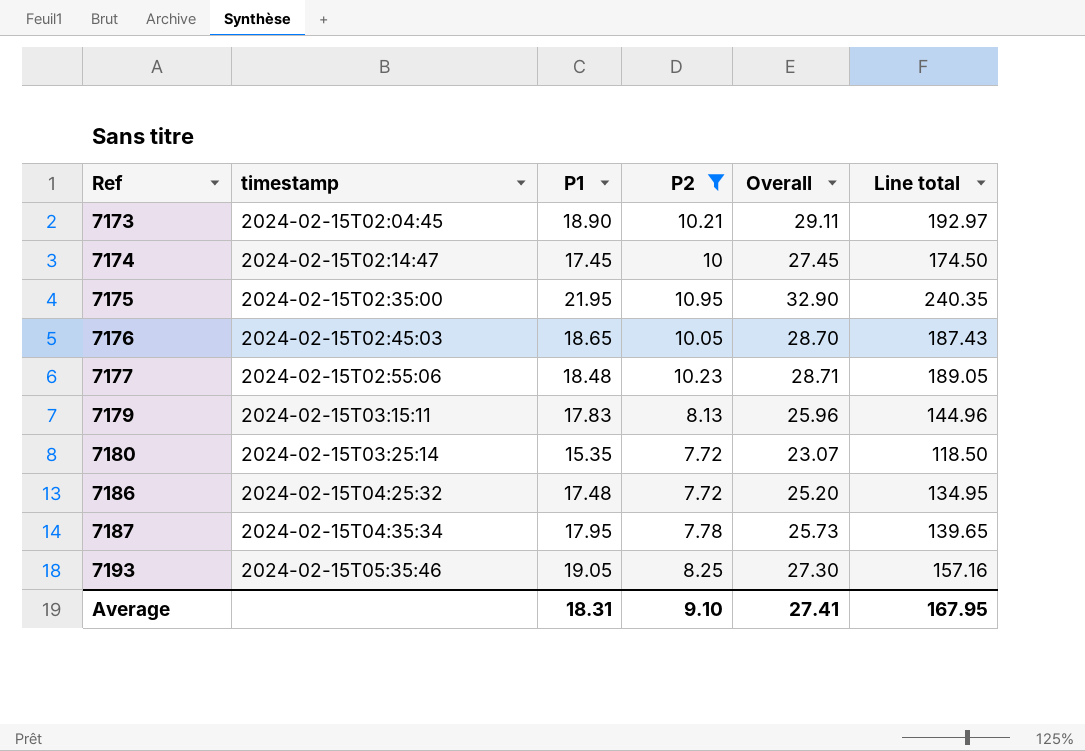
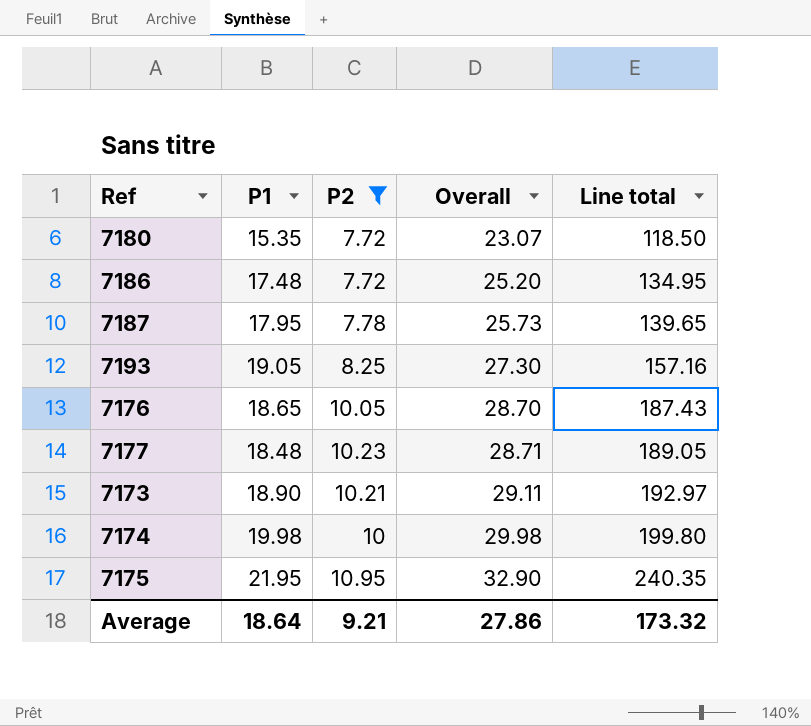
row order: Ref ascending -> Overall ascending
column timestamp | position: 2 -> none
row 7179: 2024-02-15T03:15:11 | 17.83 | 8.13 | 25.96 | 144.96 -> none
7174 | P1: 17.45 -> 19.98
7174 | Overall: 27.45 -> 29.98
7174 | Line total: 174.50 -> 199.80
Average | P1: 18.31 -> 18.64
Average | P2: 9.10 -> 9.21
Average | Overall: 27.41 -> 27.86
Average | Line total: 167.95 -> 173.32

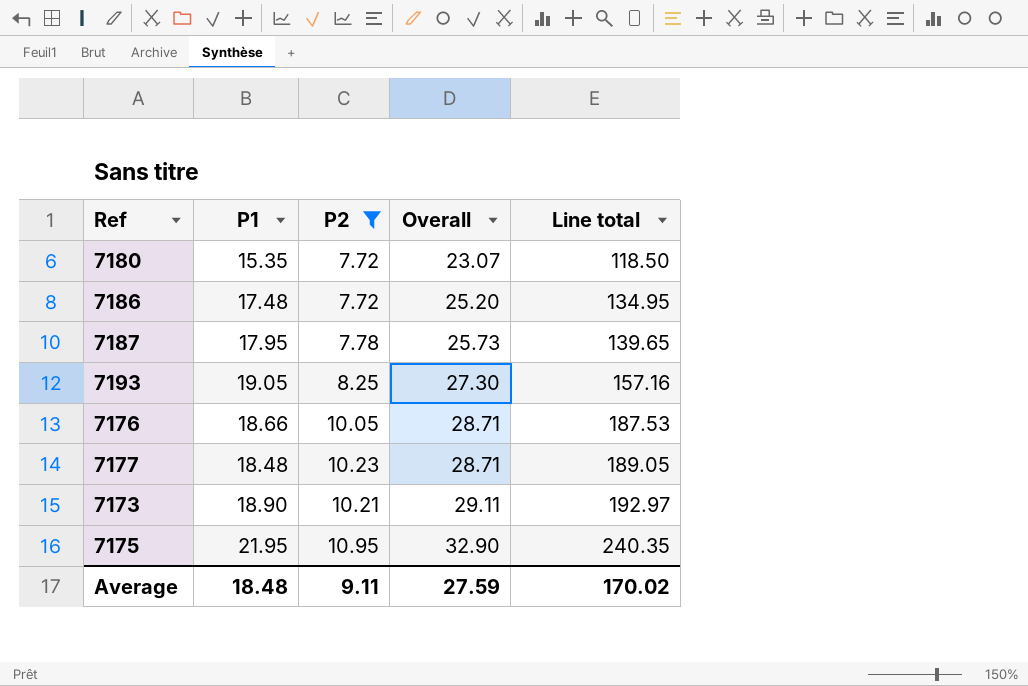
row 7174: 19.98 | 10 | 29.98 | 199.80 -> none
7176 | P1: 18.65 -> 18.66
7176 | Overall: 28.70 -> 28.71
7176 | Line total: 187.43 -> 187.53
Average | P1: 18.64 -> 18.48
Average | P2: 9.21 -> 9.11
Average | Overall: 27.86 -> 27.59
Average | Line total: 173.32 -> 170.02

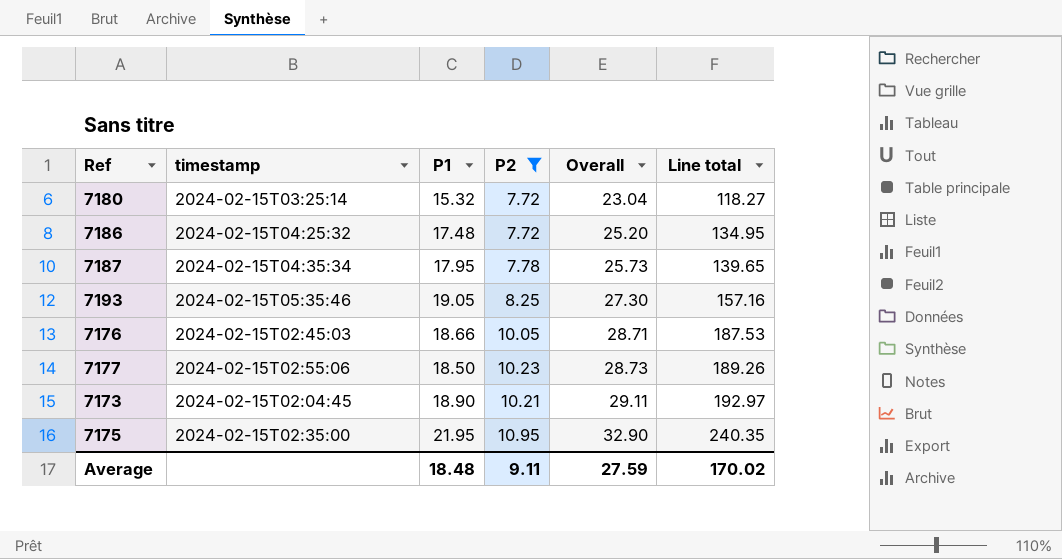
column timestamp | position: none -> 2
7180 | P1: 15.35 -> 15.32
7180 | Overall: 23.07 -> 23.04
7180 | Line total: 118.50 -> 118.27
7177 | P1: 18.48 -> 18.50
7177 | Overall: 28.71 -> 28.73
7177 | Line total: 189.05 -> 189.26

